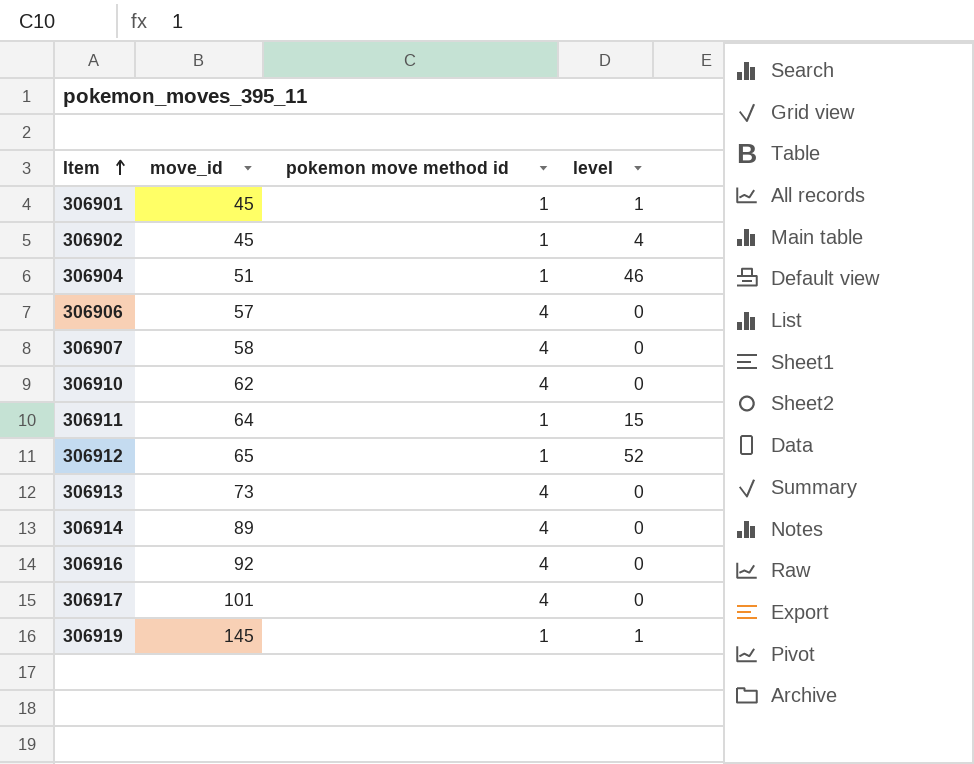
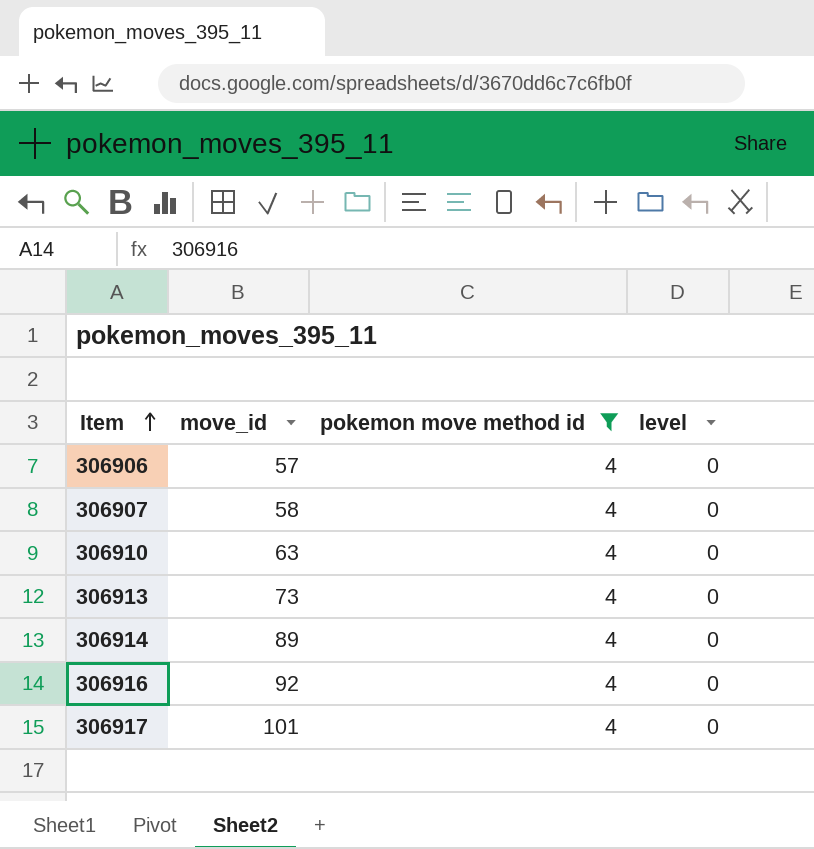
filter: none -> pokemon move method id = 4
306910 | move_id: 62 -> 63

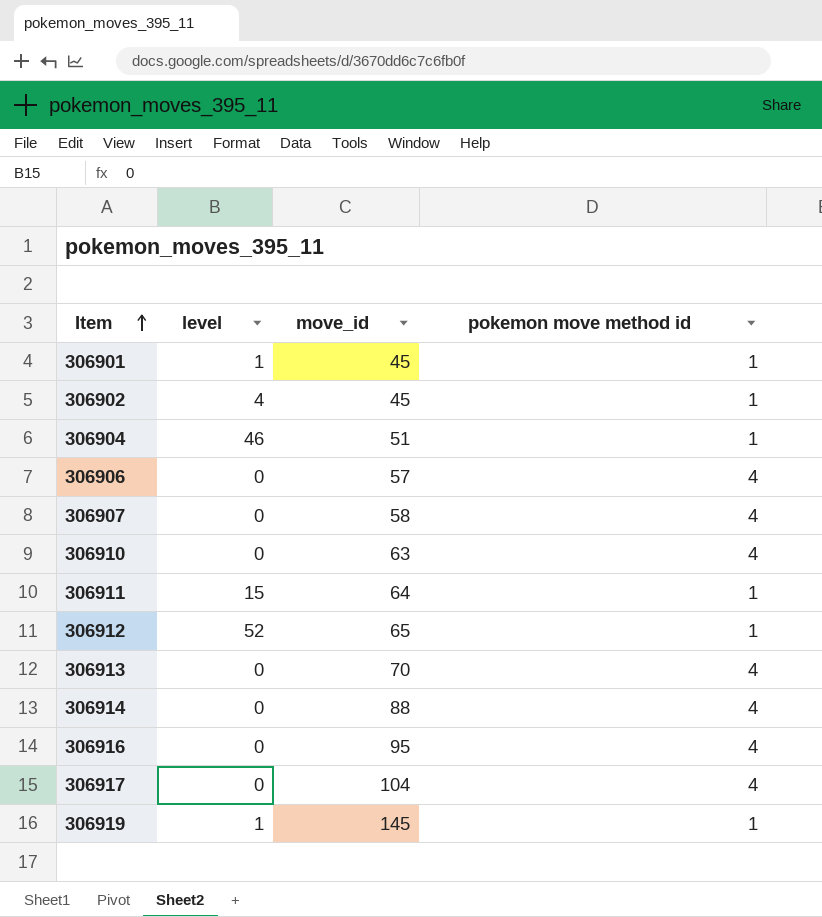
filter: pokemon move method id = 4 -> none
column level | position: 4 -> 2
306913 | move_id: 73 -> 70
306914 | move_id: 89 -> 88
306916 | move_id: 92 -> 95
306917 | move_id: 101 -> 104

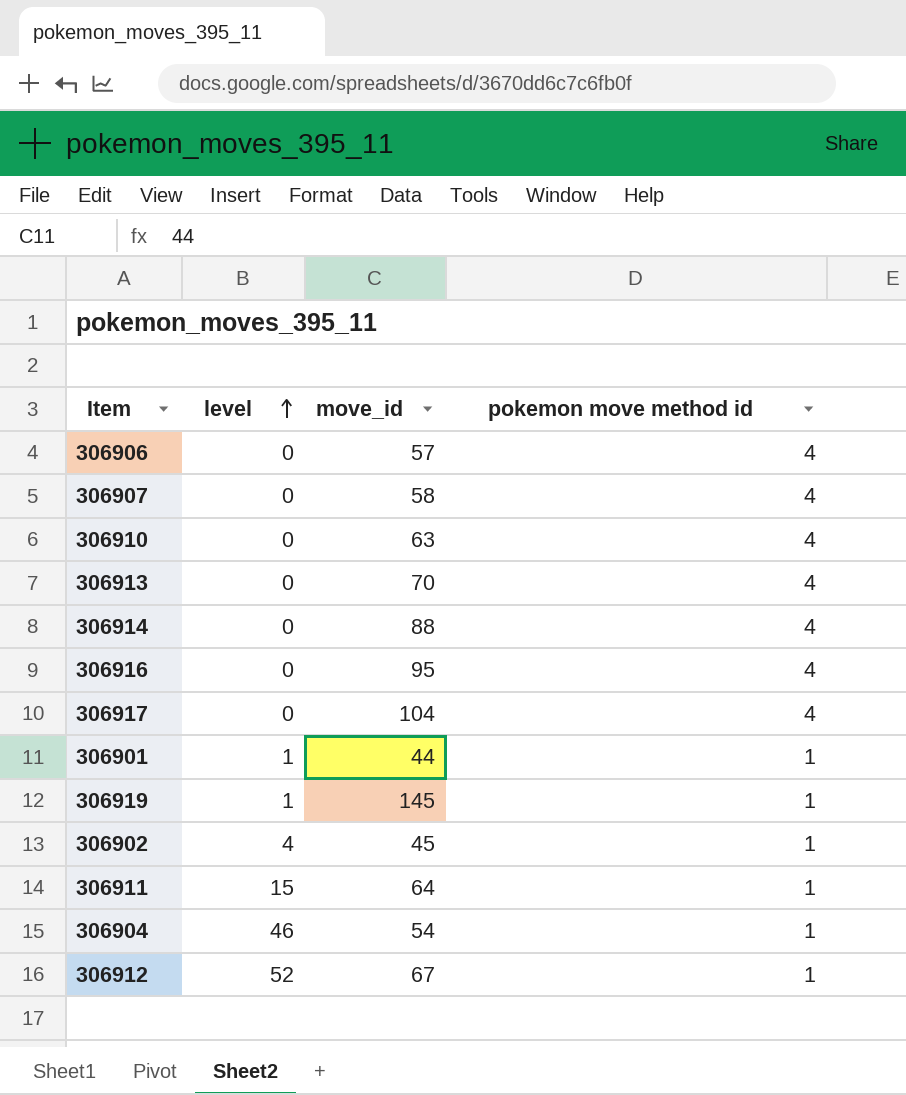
row order: Item ascending -> level ascending
306901 | move_id: 45 -> 44
306904 | move_id: 51 -> 54
306912 | move_id: 65 -> 67

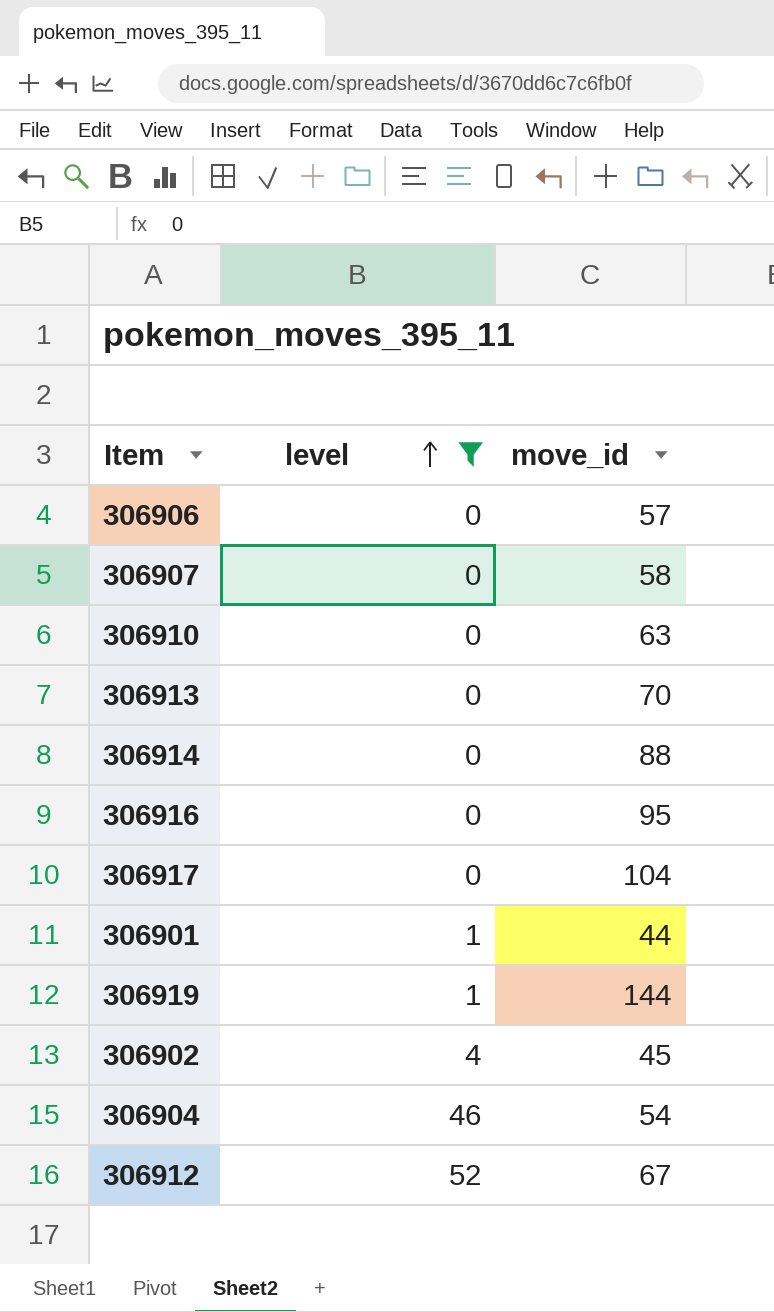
filter: none -> level != 15
column pokemon move method id | position: 4 -> none
306919 | move_id: 145 -> 144

